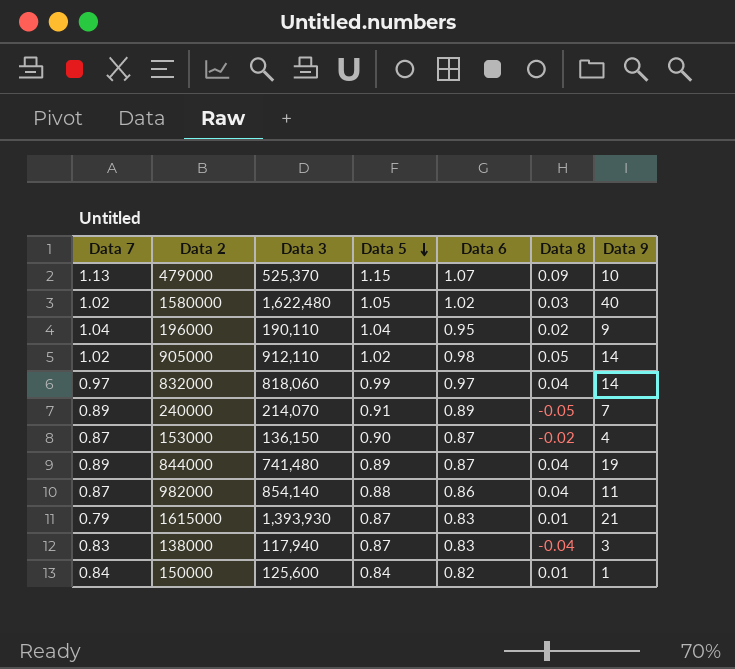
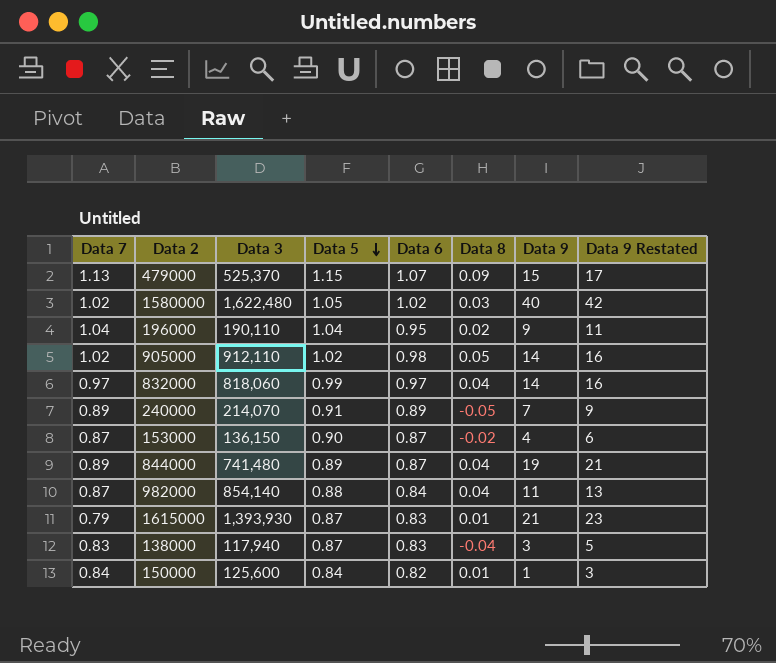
column Data 9 Restated | formula: none -> [Data 9] + 2
479000 | Data 9: 10 -> 15
982000 | Data 6: 0.86 -> 0.84

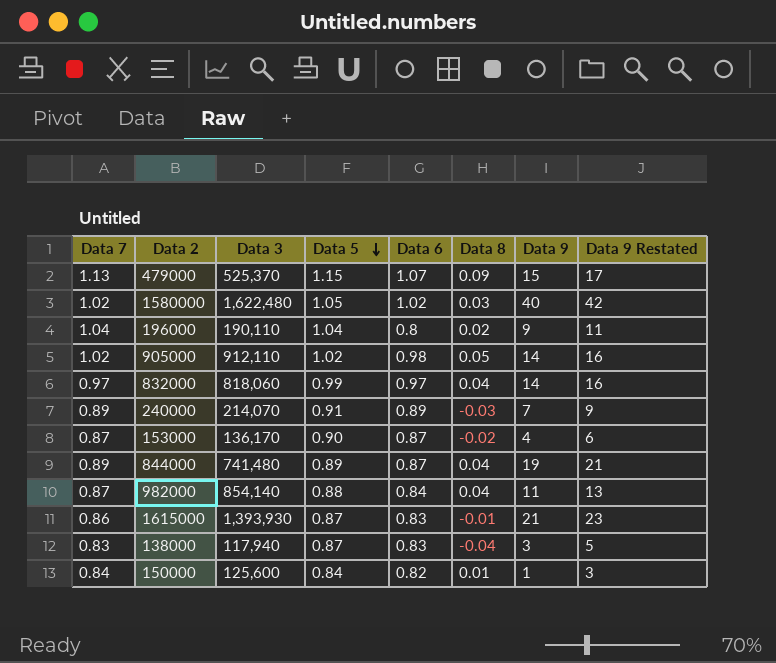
196000 | Data 6: 0.95 -> 0.8
240000 | Data 8: -0.05 -> -0.03
153000 | Data 3: 136,150 -> 136,170
1615000 | Data 7: 0.79 -> 0.86
1615000 | Data 8: 0.01 -> -0.01

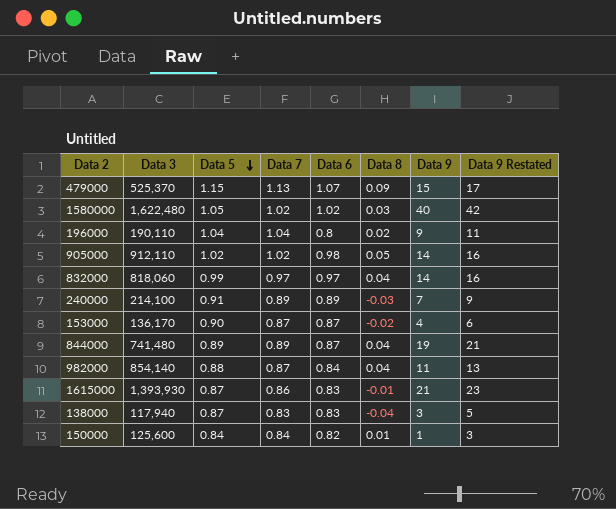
column Data 7 | position: 1 -> 4
240000 | Data 3: 214,070 -> 214,100

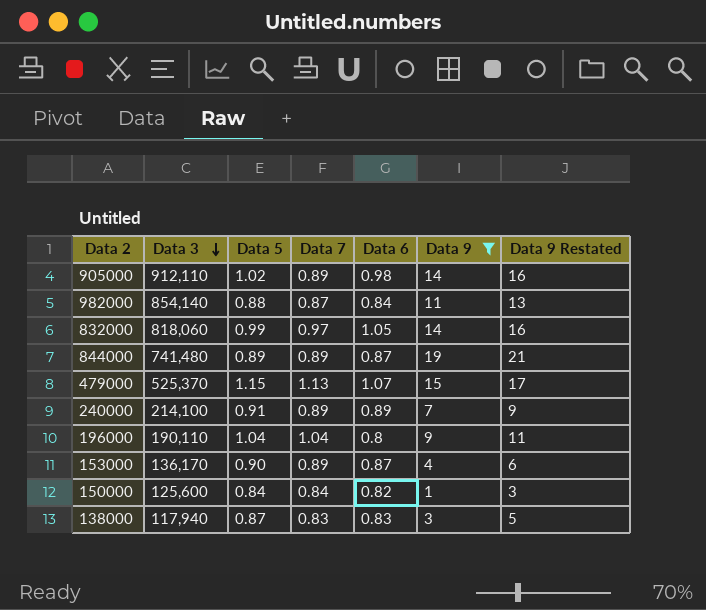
filter: none -> Data 9 <= 19
row order: Data 5 descending -> Data 3 descending
column Data 8 | position: 6 -> none
905000 | Data 7: 1.02 -> 0.89
832000 | Data 6: 0.97 -> 1.05
153000 | Data 7: 0.87 -> 0.89

